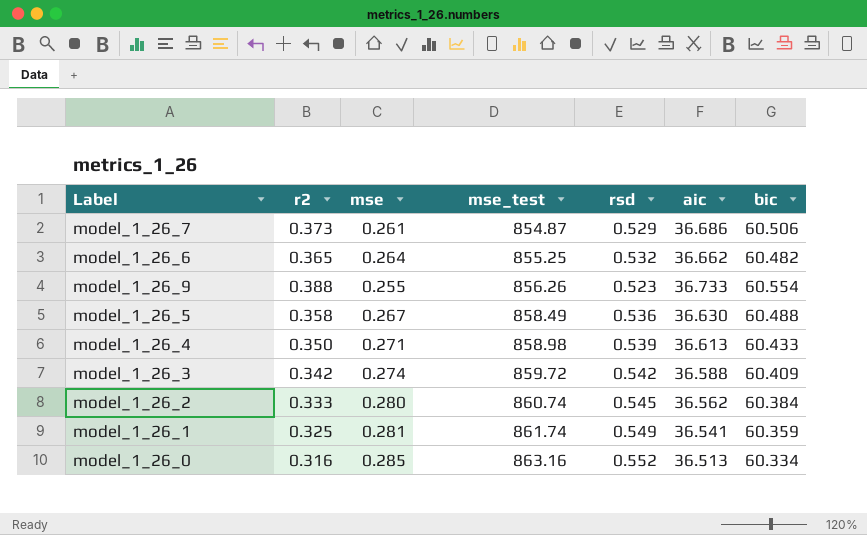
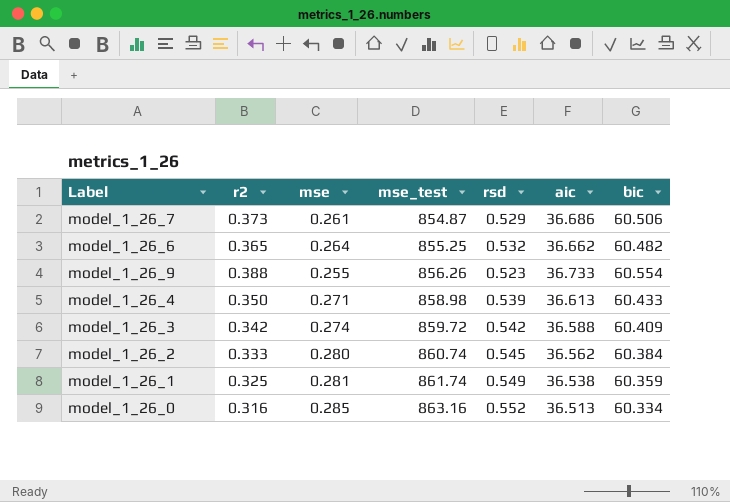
row model_1_26_5: 0.358 | 0.267 | 858.49 | 0.536 | 36.630 | 60.488 -> none
model_1_26_1 | aic: 36.541 -> 36.538

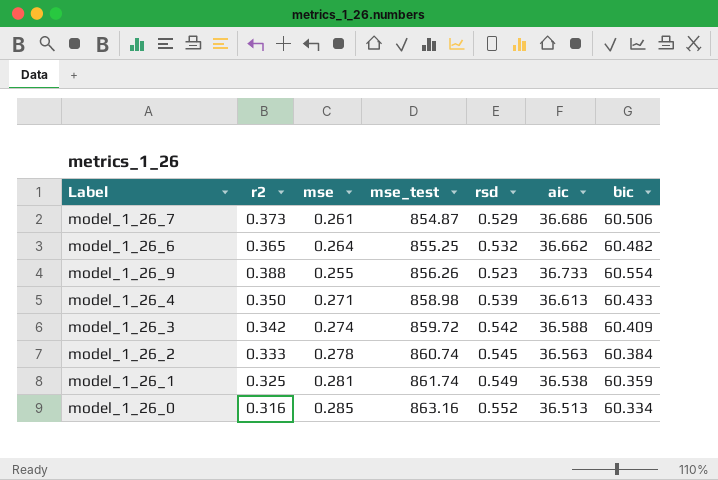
model_1_26_2 | mse: 0.280 -> 0.278
model_1_26_2 | aic: 36.562 -> 36.563

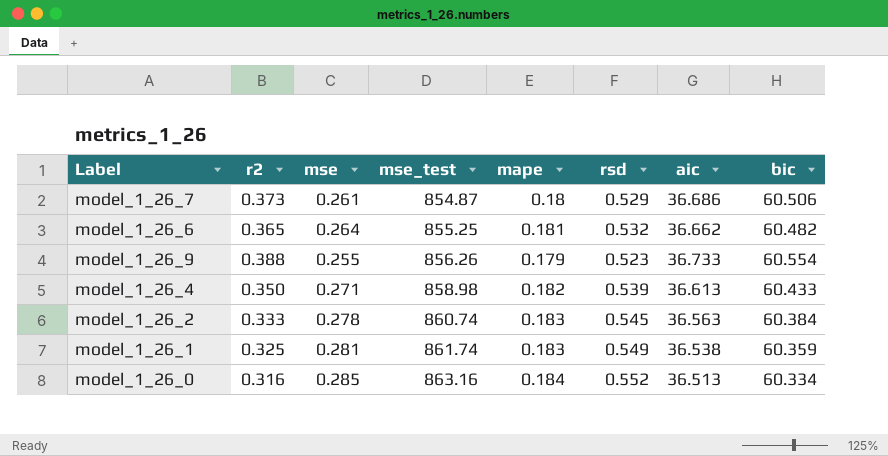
column mape | position: none -> 5
row model_1_26_3: 0.342 | 0.274 | 859.72 | 0.542 | 36.588 | 60.409 -> none

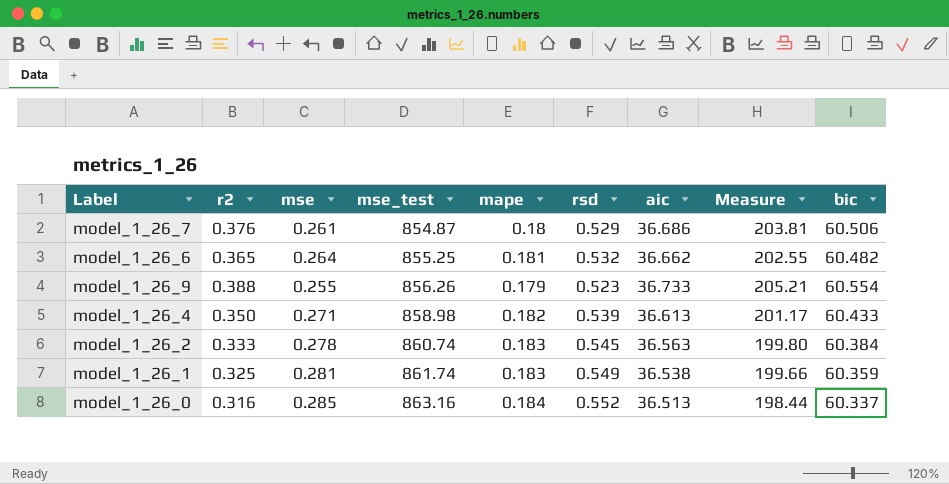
column Measure | formula: none -> [aic] / [mape]
model_1_26_7 | r2: 0.373 -> 0.376
model_1_26_0 | bic: 60.334 -> 60.337

